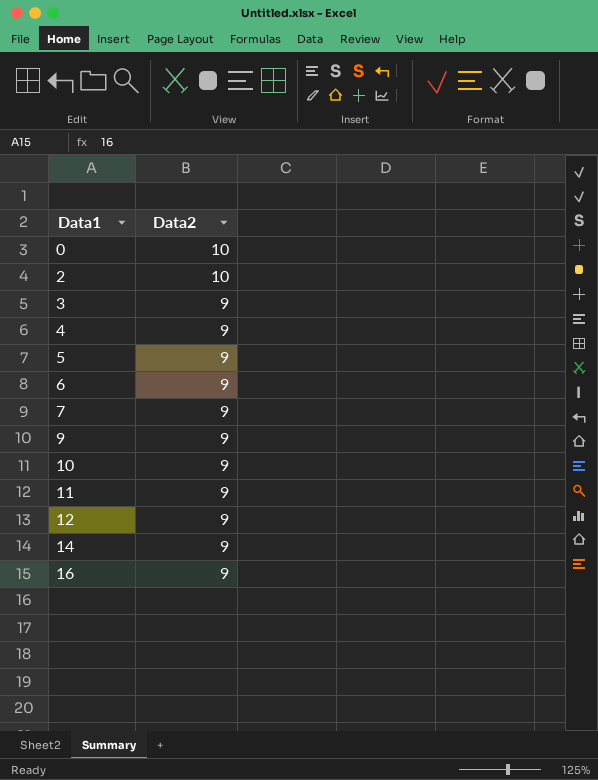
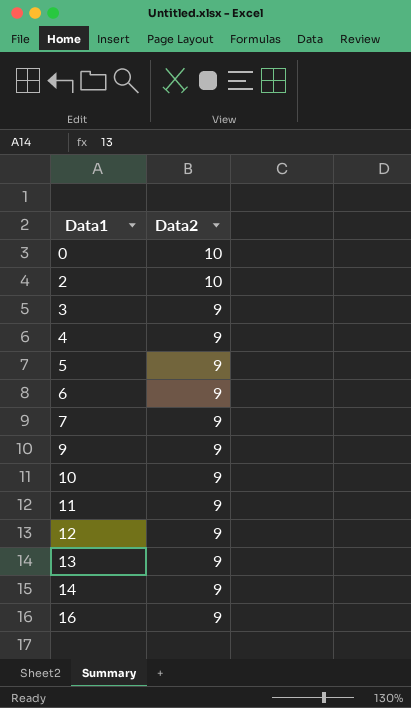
row 13: none -> 9

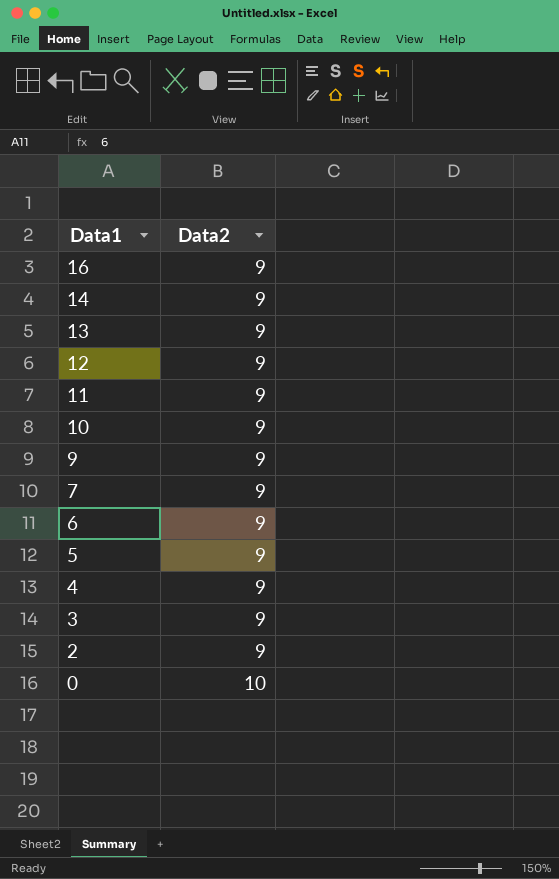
row order: Data1 ascending -> Data1 descending
2 | Data2: 10 -> 9

